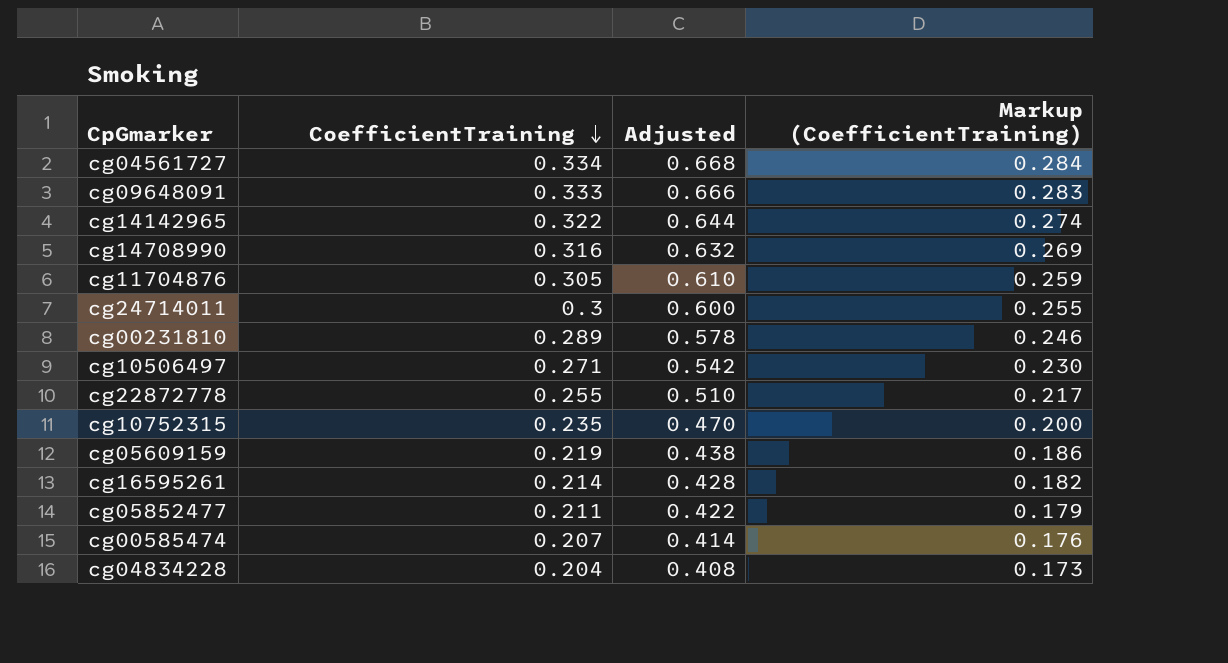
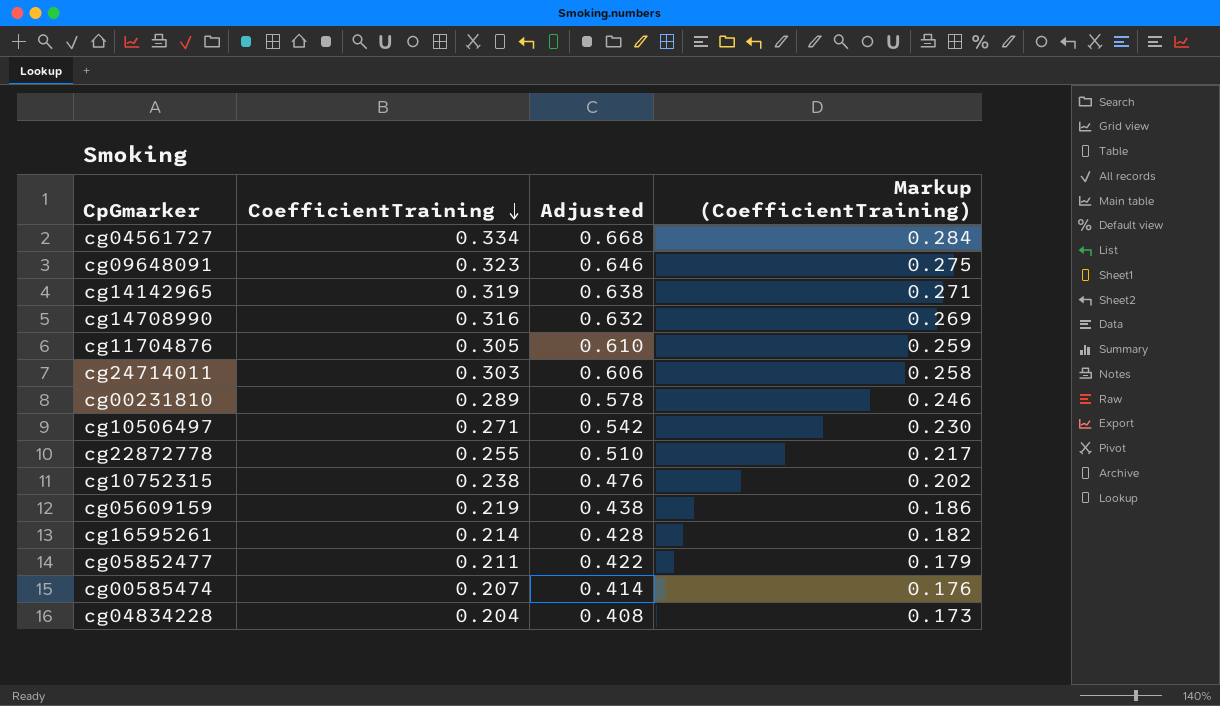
cg09648091 | CoefficientTraining: 0.333 -> 0.323
cg09648091 | Adjusted: 0.666 -> 0.646
cg09648091 | Markup (CoefficientTraining): 0.283 -> 0.275
cg14142965 | CoefficientTraining: 0.322 -> 0.319
cg14142965 | Adjusted: 0.644 -> 0.638
cg14142965 | Markup (CoefficientTraining): 0.274 -> 0.271
cg24714011 | CoefficientTraining: 0.3 -> 0.303
cg24714011 | Adjusted: 0.600 -> 0.606
cg24714011 | Markup (CoefficientTraining): 0.255 -> 0.258
cg10752315 | CoefficientTraining: 0.235 -> 0.238
cg10752315 | Adjusted: 0.470 -> 0.476
cg10752315 | Markup (CoefficientTraining): 0.200 -> 0.202

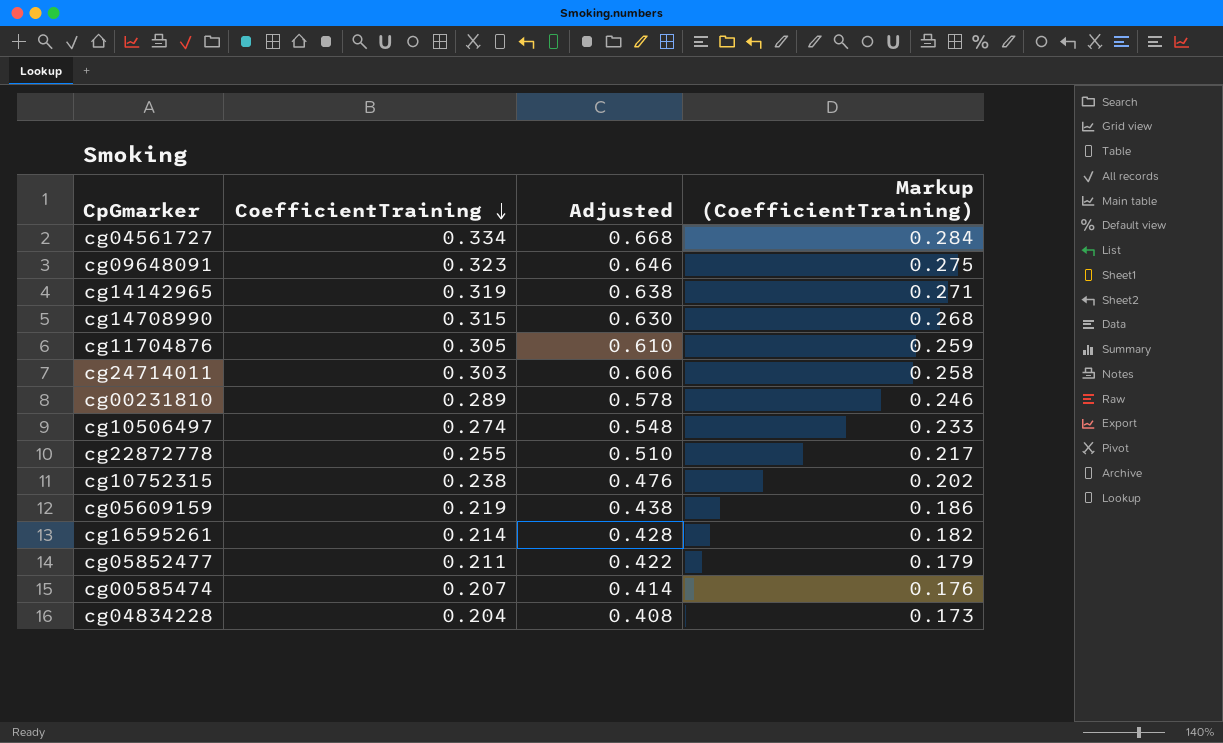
cg14708990 | CoefficientTraining: 0.316 -> 0.315
cg14708990 | Adjusted: 0.632 -> 0.630
cg14708990 | Markup (CoefficientTraining): 0.269 -> 0.268
cg10506497 | CoefficientTraining: 0.271 -> 0.274
cg10506497 | Adjusted: 0.542 -> 0.548
cg10506497 | Markup (CoefficientTraining): 0.230 -> 0.233

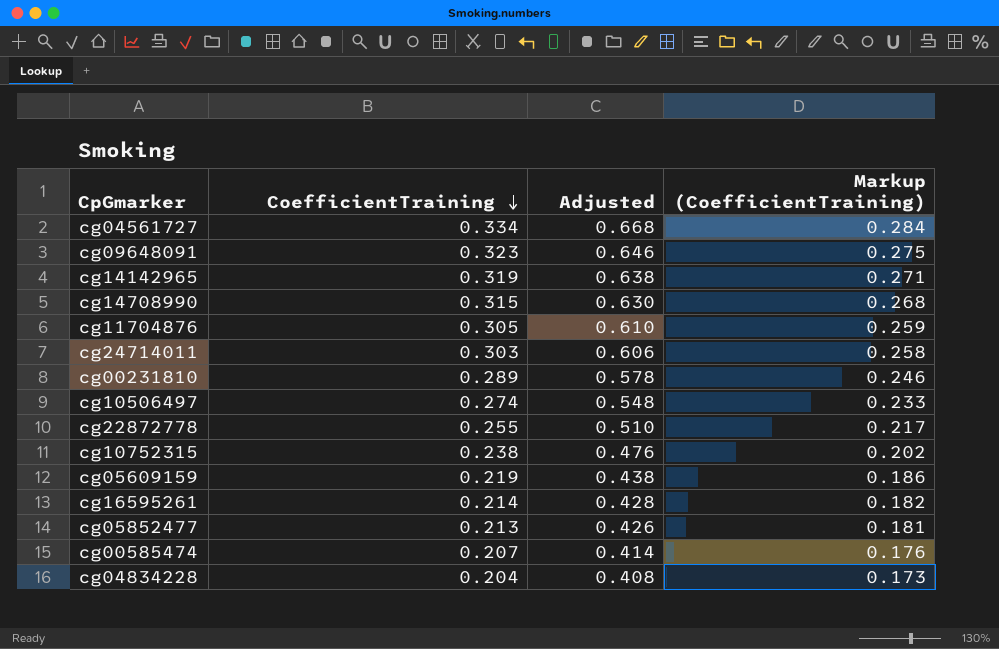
cg05852477 | CoefficientTraining: 0.211 -> 0.213
cg05852477 | Adjusted: 0.422 -> 0.426
cg05852477 | Markup (CoefficientTraining): 0.179 -> 0.181

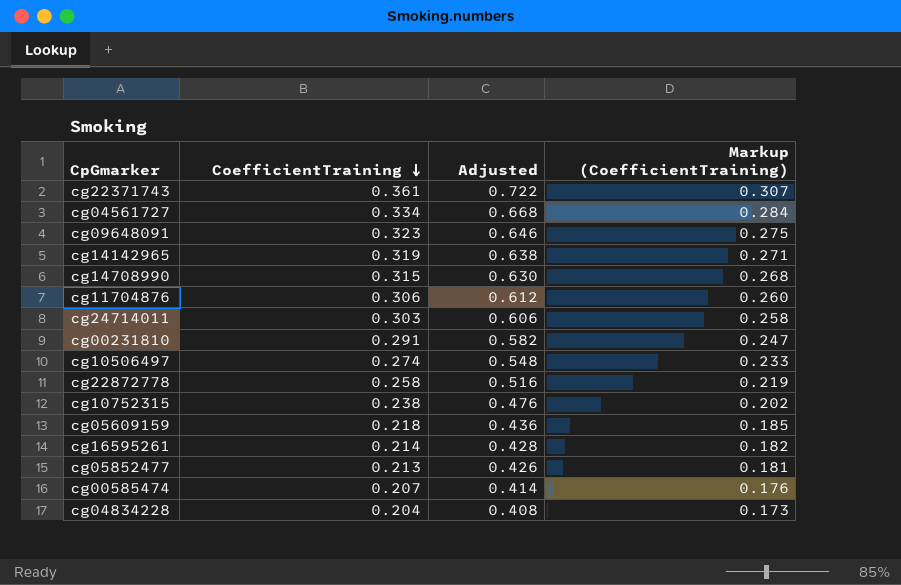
row cg22371743: none -> 0.361 | 0.722 | 0.307
cg11704876 | CoefficientTraining: 0.305 -> 0.306
cg11704876 | Adjusted: 0.610 -> 0.612
cg11704876 | Markup (CoefficientTraining): 0.259 -> 0.260
cg00231810 | CoefficientTraining: 0.289 -> 0.291
cg00231810 | Adjusted: 0.578 -> 0.582
cg00231810 | Markup (CoefficientTraining): 0.246 -> 0.247
cg22872778 | CoefficientTraining: 0.255 -> 0.258
cg22872778 | Adjusted: 0.510 -> 0.516
cg22872778 | Markup (CoefficientTraining): 0.217 -> 0.219
cg05609159 | CoefficientTraining: 0.219 -> 0.218
cg05609159 | Adjusted: 0.438 -> 0.436
cg05609159 | Markup (CoefficientTraining): 0.186 -> 0.185

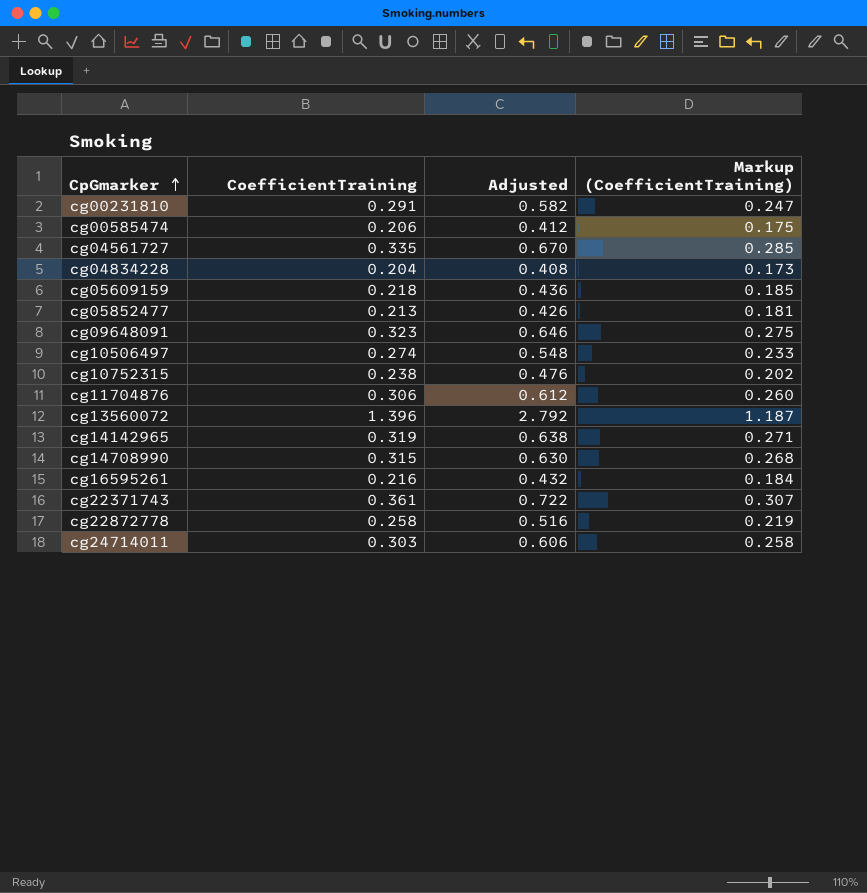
row order: CoefficientTraining descending -> CpGmarker ascending
cg00585474 | CoefficientTraining: 0.207 -> 0.206
cg00585474 | Adjusted: 0.414 -> 0.412
cg00585474 | Markup (CoefficientTraining): 0.176 -> 0.175
cg04561727 | CoefficientTraining: 0.334 -> 0.335
cg04561727 | Adjusted: 0.668 -> 0.670
cg04561727 | Markup (CoefficientTraining): 0.284 -> 0.285
row cg13560072: none -> 1.396 | 2.792 | 1.187
cg16595261 | CoefficientTraining: 0.214 -> 0.216
cg16595261 | Adjusted: 0.428 -> 0.432
cg16595261 | Markup (CoefficientTraining): 0.182 -> 0.184

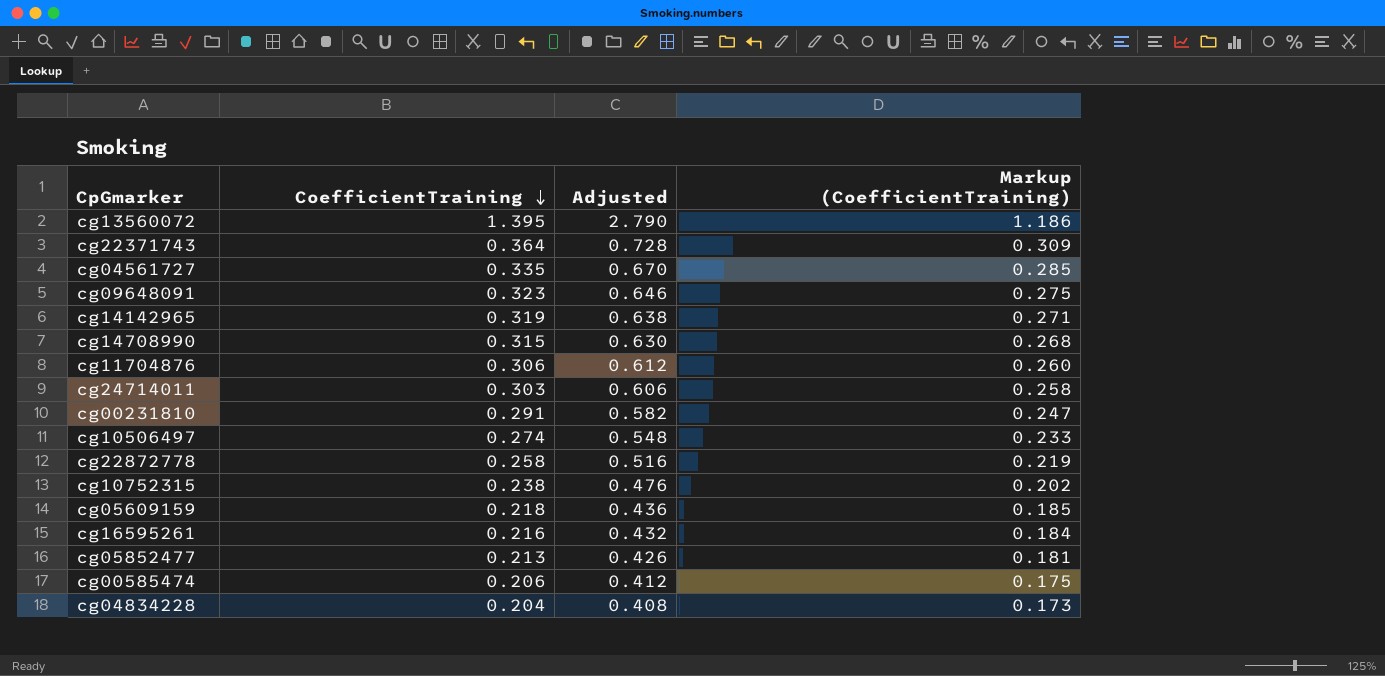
row order: CpGmarker ascending -> CoefficientTraining descending
cg13560072 | CoefficientTraining: 1.396 -> 1.395
cg13560072 | Adjusted: 2.792 -> 2.790
cg13560072 | Markup (CoefficientTraining): 1.187 -> 1.186
cg22371743 | CoefficientTraining: 0.361 -> 0.364
cg22371743 | Adjusted: 0.722 -> 0.728
cg22371743 | Markup (CoefficientTraining): 0.307 -> 0.309

